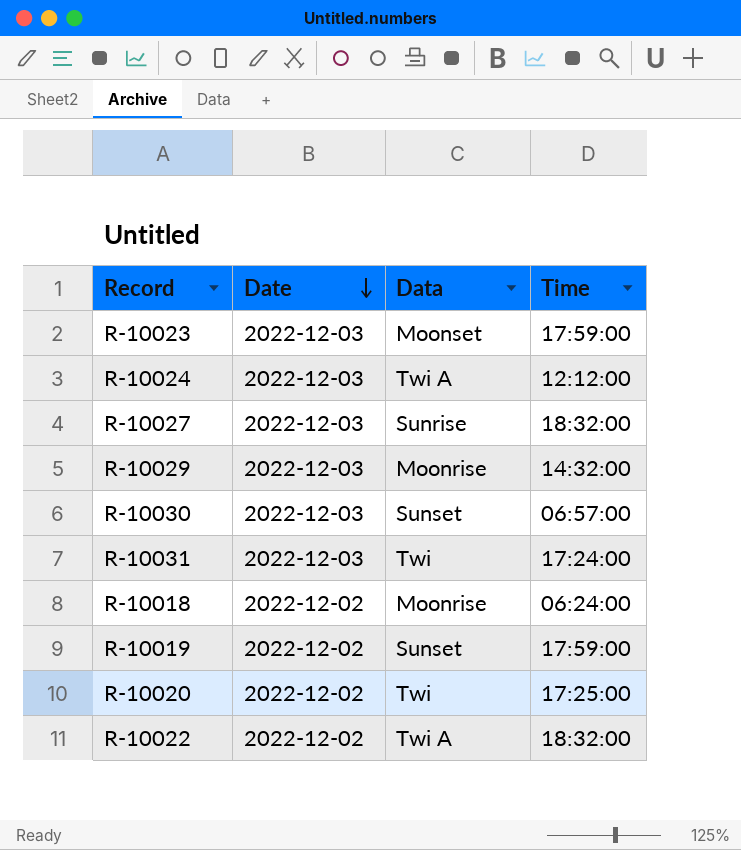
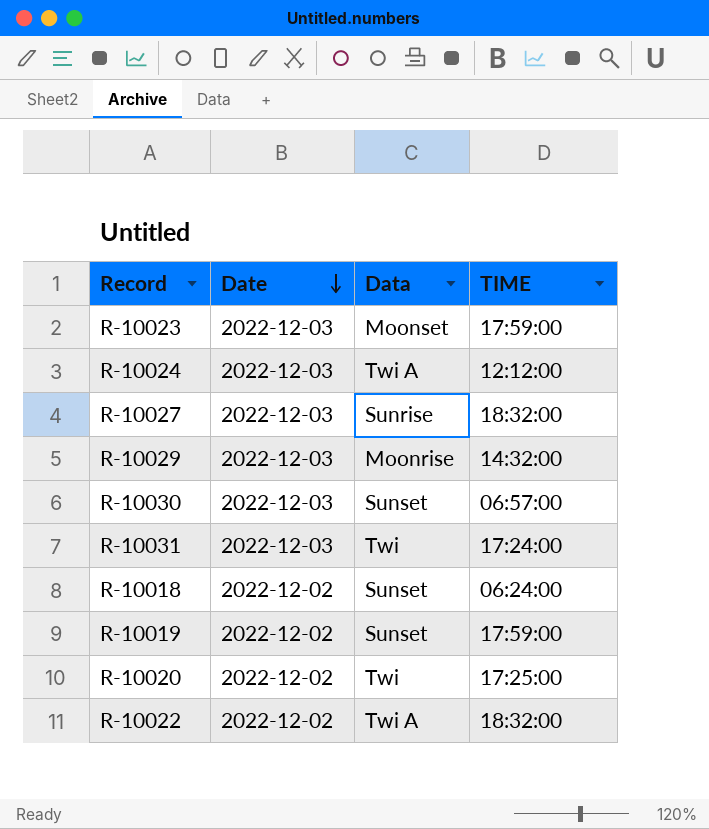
column name: Time -> TIME
R-10018 | Data: Moonrise -> Sunset

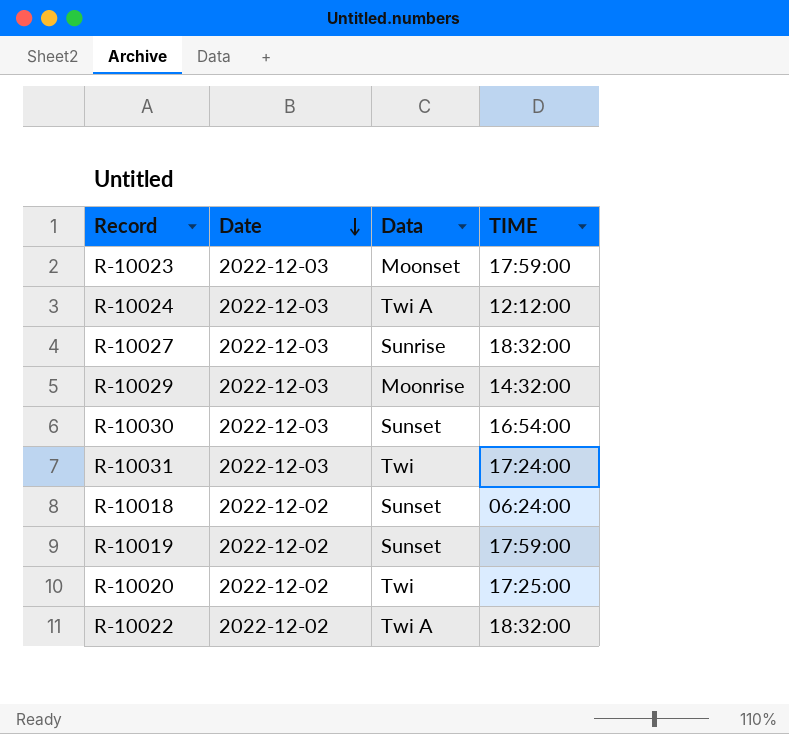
R-10030 | TIME: 06:57:00 -> 16:54:00

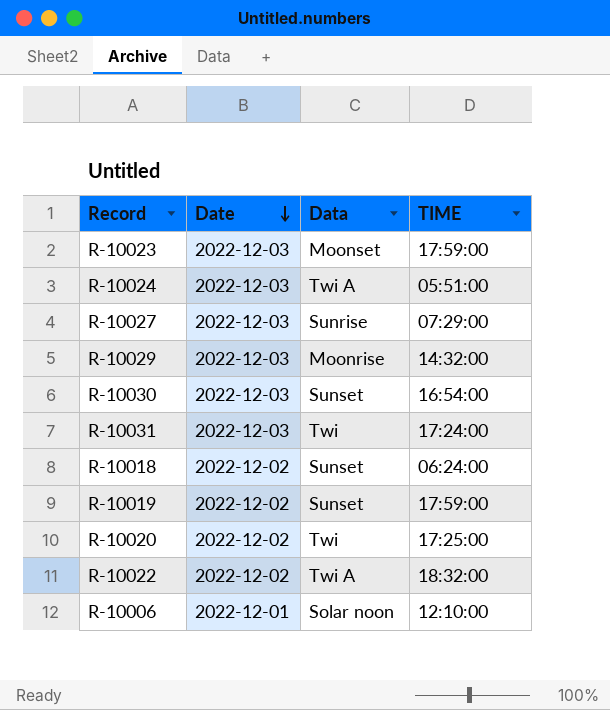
R-10024 | TIME: 12:12:00 -> 05:51:00
R-10027 | TIME: 18:32:00 -> 07:29:00
row R-10006: none -> 2022-12-01 | Solar noon | 12:10:00

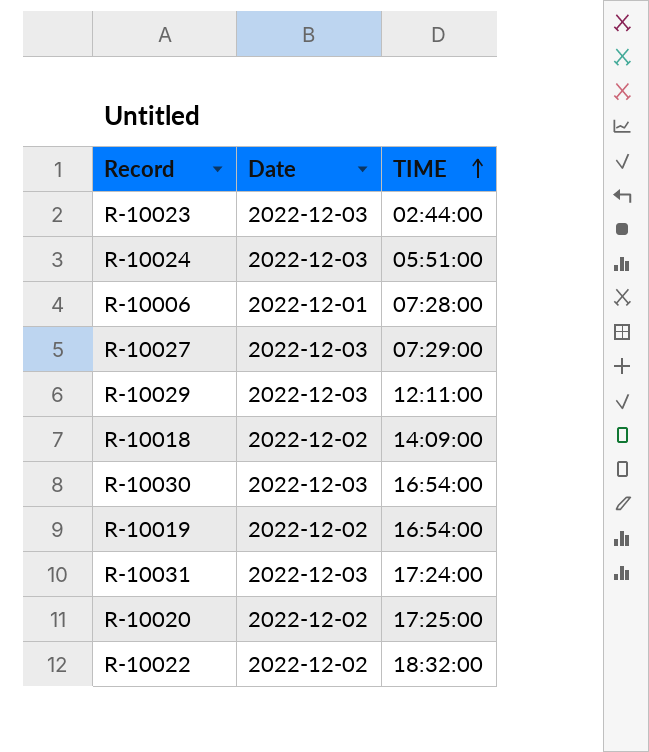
row order: Date descending -> TIME ascending
column Data | position: 3 -> none
R-10023 | TIME: 17:59:00 -> 02:44:00
R-10006 | TIME: 12:10:00 -> 07:28:00
R-10029 | TIME: 14:32:00 -> 12:11:00
R-10018 | TIME: 06:24:00 -> 14:09:00
R-10019 | TIME: 17:59:00 -> 16:54:00

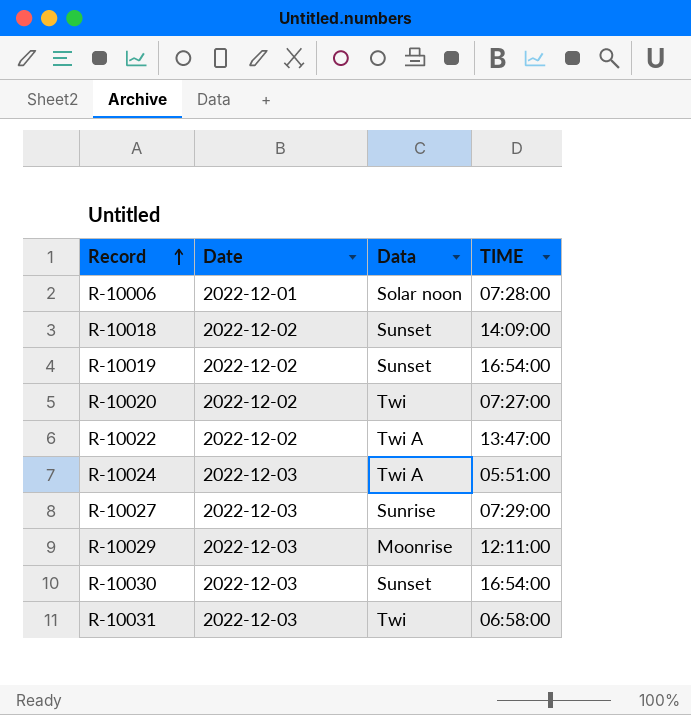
row order: TIME ascending -> Record ascending
column Data | position: none -> 3
row R-10023: 2022-12-03 | 02:44:00 -> none
R-10020 | TIME: 17:25:00 -> 07:27:00
R-10022 | TIME: 18:32:00 -> 13:47:00
R-10031 | TIME: 17:24:00 -> 06:58:00

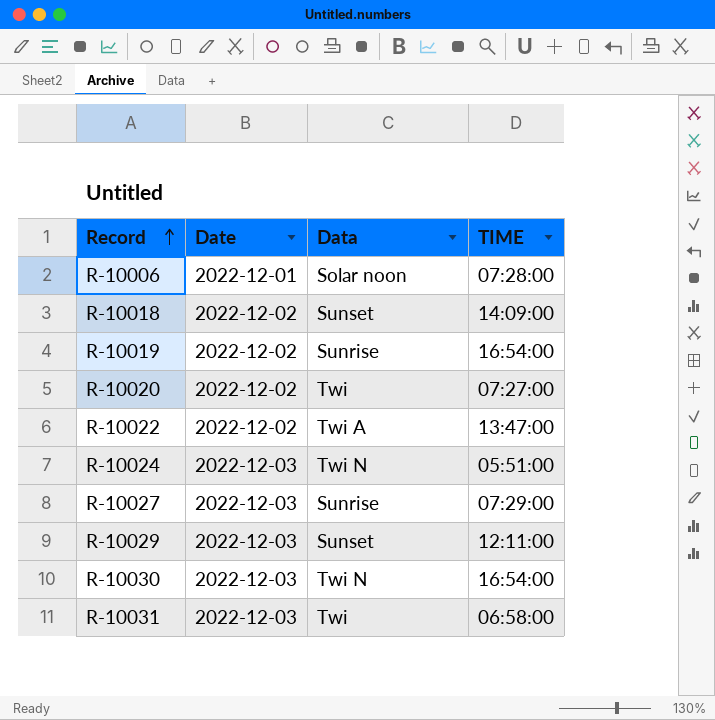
R-10019 | Data: Sunset -> Sunrise
R-10024 | Data: Twi A -> Twi N
R-10029 | Data: Moonrise -> Sunset
R-10030 | Data: Sunset -> Twi N

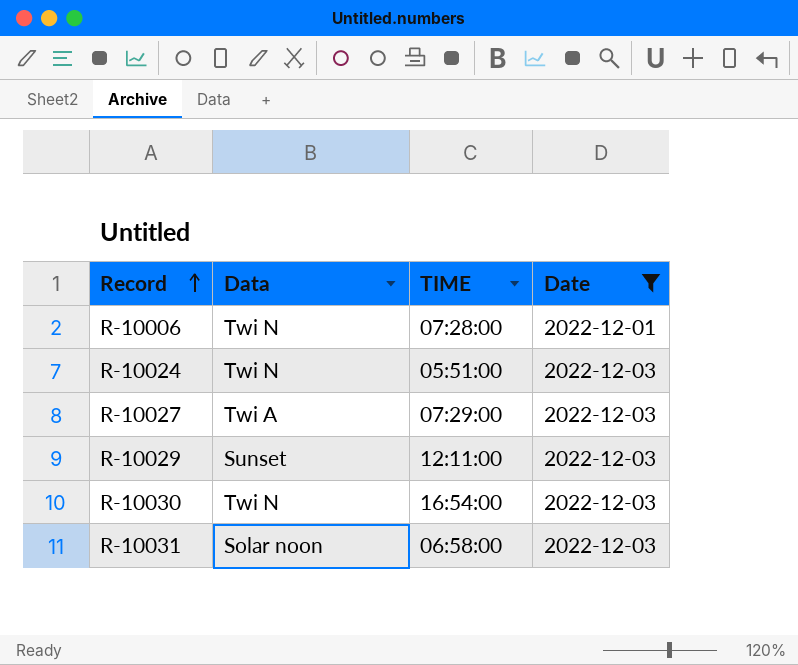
filter: none -> Date != 2022-12-02
column Date | position: 2 -> 4
R-10006 | Data: Solar noon -> Twi N
R-10027 | Data: Sunrise -> Twi A
R-10031 | Data: Twi -> Solar noon

